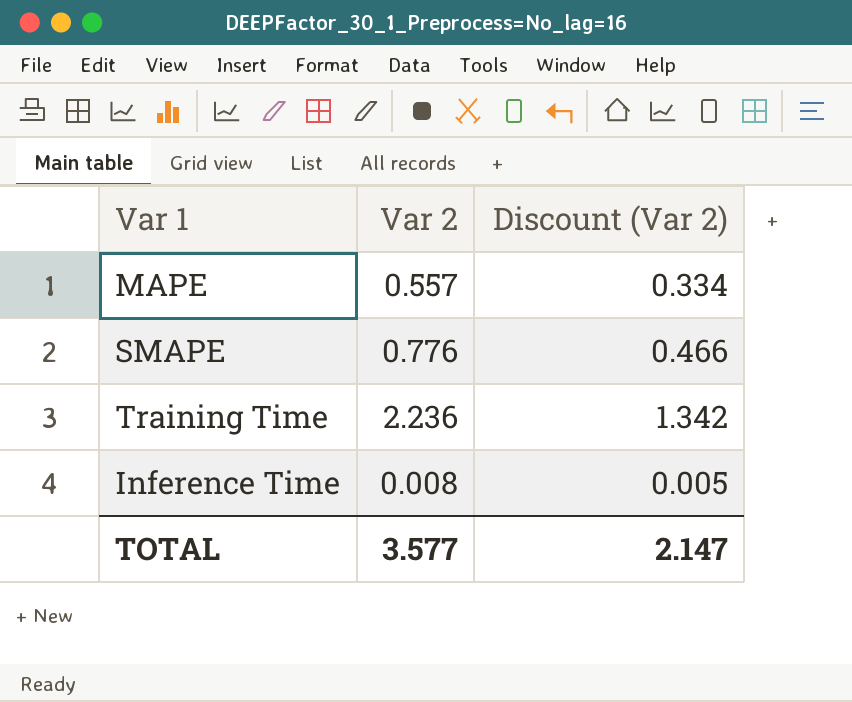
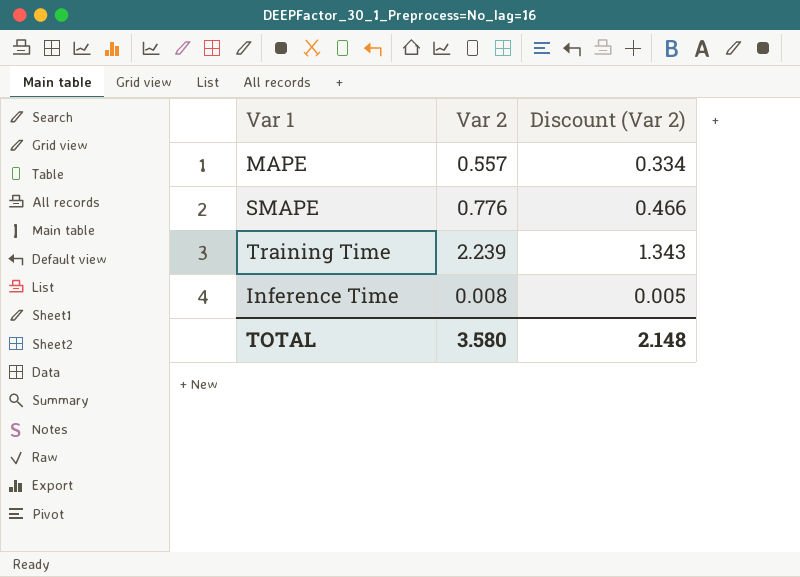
Training Time | Var 2: 2.236 -> 2.239
Training Time | Discount (Var 2): 1.342 -> 1.343
TOTAL | Var 2: 3.577 -> 3.580
TOTAL | Discount (Var 2): 2.147 -> 2.148

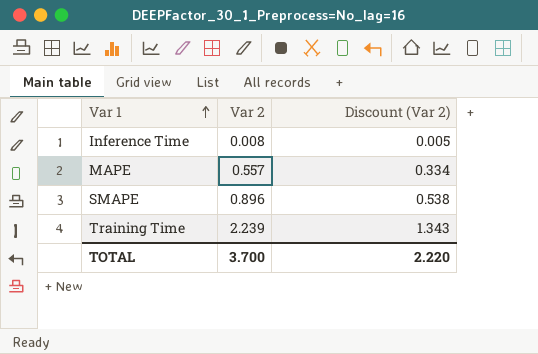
row order: none -> Var 1 ascending
SMAPE | Var 2: 0.776 -> 0.896
SMAPE | Discount (Var 2): 0.466 -> 0.538
TOTAL | Var 2: 3.580 -> 3.700
TOTAL | Discount (Var 2): 2.148 -> 2.220

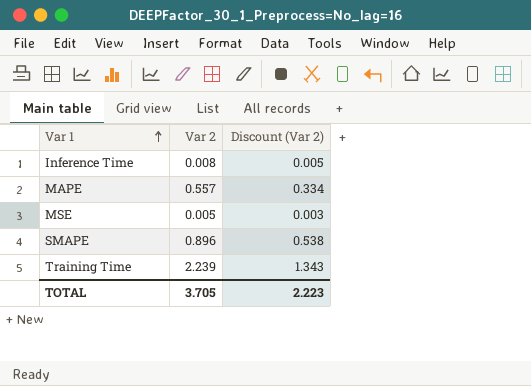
row MSE: none -> 0.005 | 0.003
TOTAL | Var 2: 3.700 -> 3.705
TOTAL | Discount (Var 2): 2.220 -> 2.223

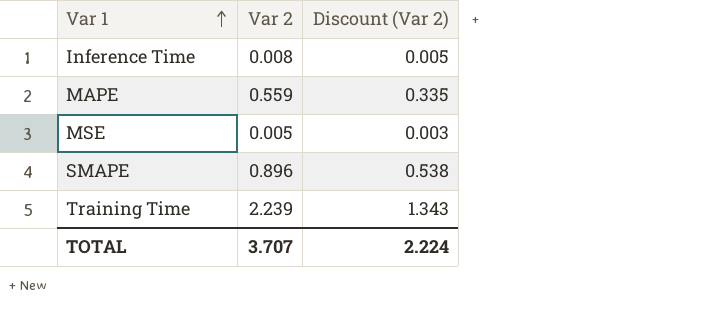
MAPE | Var 2: 0.557 -> 0.559
MAPE | Discount (Var 2): 0.334 -> 0.335
TOTAL | Var 2: 3.705 -> 3.707
TOTAL | Discount (Var 2): 2.223 -> 2.224

